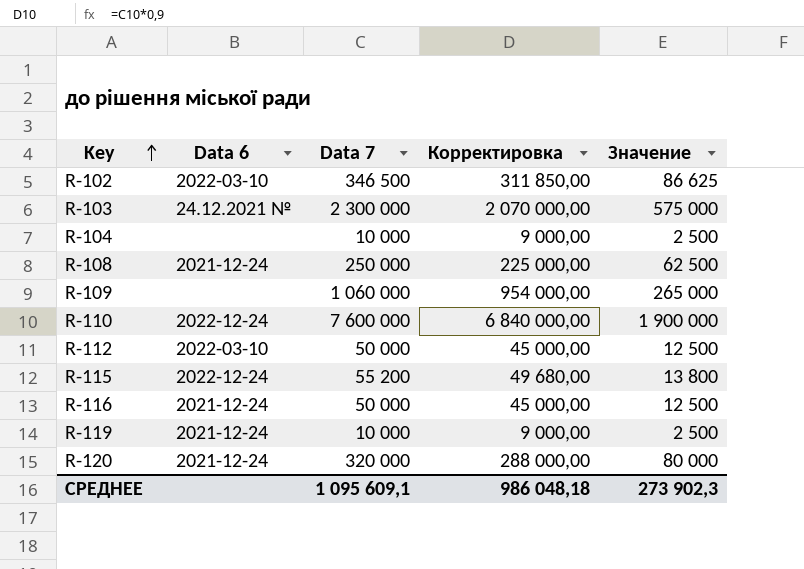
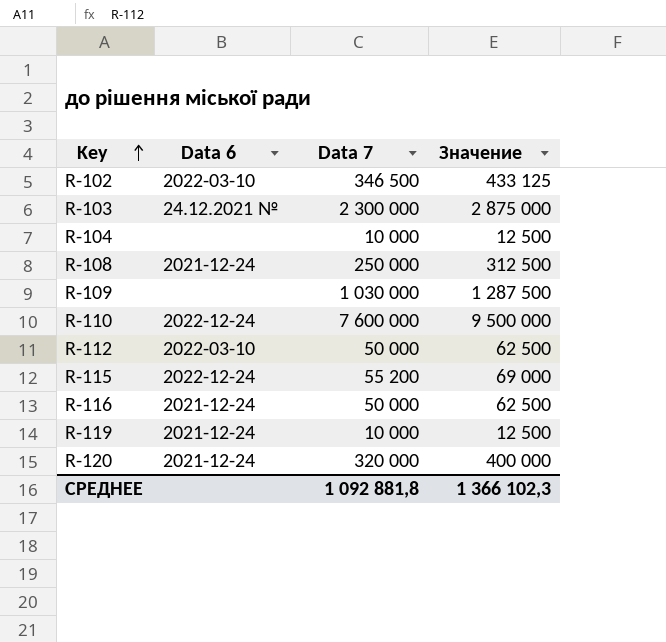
column Корректировка | formula: [Data 7] * 0,9 -> none
column Значение | formula: [Data 7] * 0,25 -> [Data 7] * 1,25
R-109 | Data 7: 1 060 000 -> 1 030 000
СРЕДНЕЕ | Data 7: 1 095 609,1 -> 1 092 881,8
СРЕДНЕЕ | Значение: 273 902,3 -> 1 366 102,3

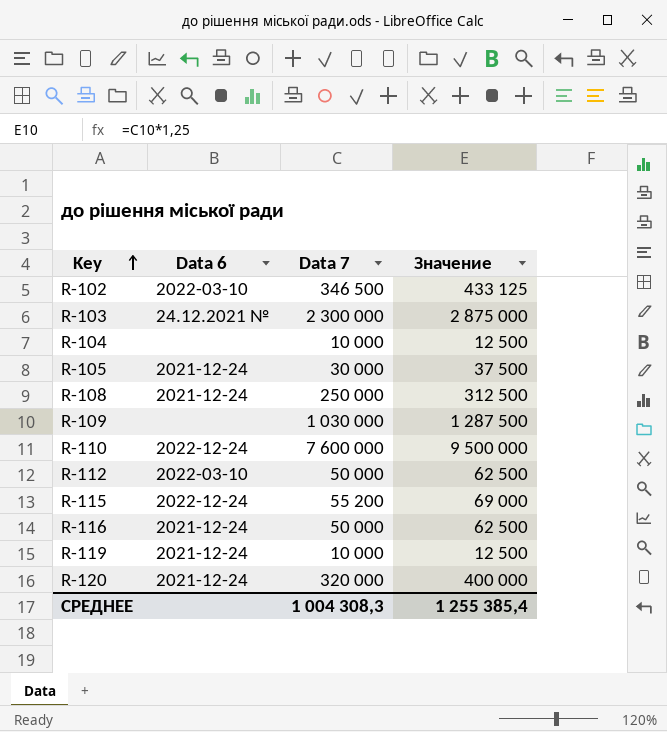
row R-105: none -> 2021-12-24 | 30 000 | 37 500
СРЕДНЕЕ | Data 7: 1 092 881,8 -> 1 004 308,3
СРЕДНЕЕ | Значение: 1 366 102,3 -> 1 255 385,4

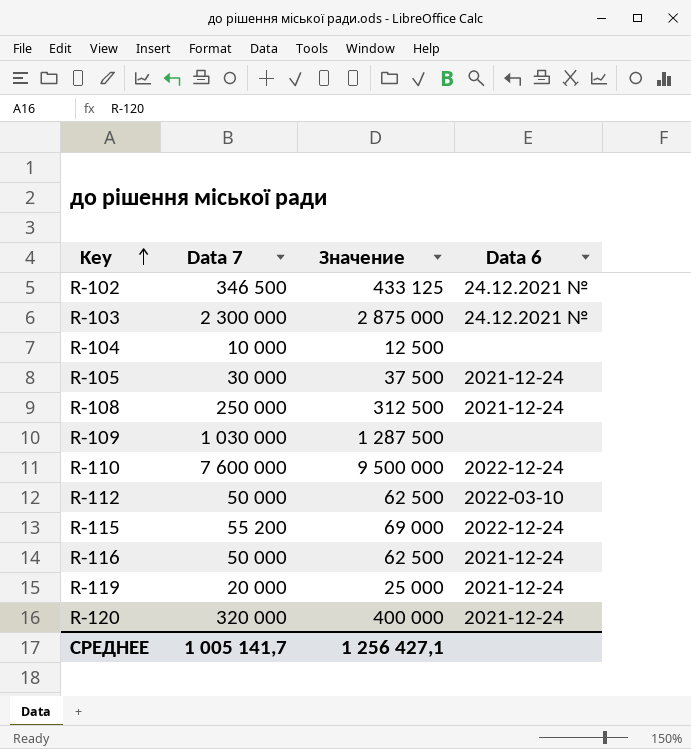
column Data 6 | position: 2 -> 4
R-102 | Data 6: 2022-03-10 -> 24.12.2021 №
R-119 | Data 7: 10 000 -> 20 000
R-119 | Значение: 12 500 -> 25 000
СРЕДНЕЕ | Data 7: 1 004 308,3 -> 1 005 141,7
СРЕДНЕЕ | Значение: 1 255 385,4 -> 1 256 427,1

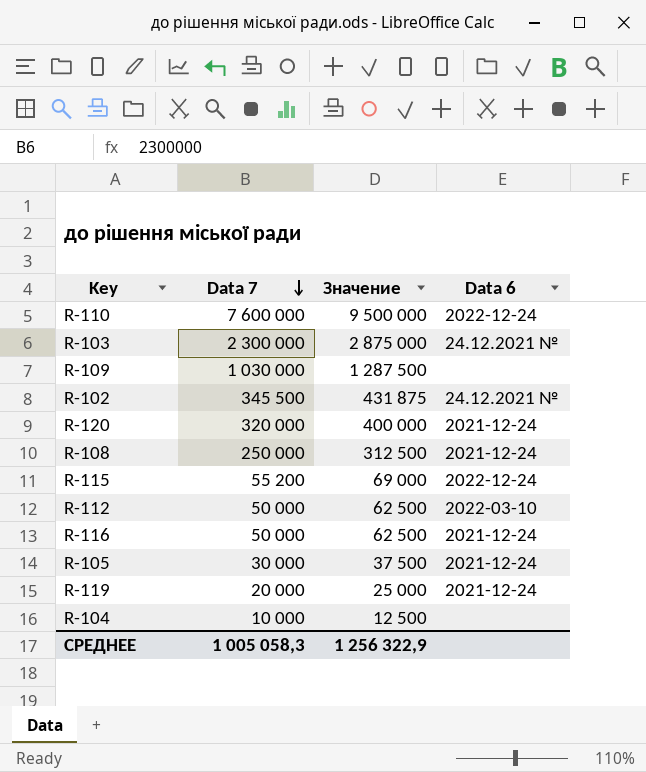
row order: Key ascending -> Data 7 descending
R-102 | Data 7: 346 500 -> 345 500
R-102 | Значение: 433 125 -> 431 875
СРЕДНЕЕ | Data 7: 1 005 141,7 -> 1 005 058,3
СРЕДНЕЕ | Значение: 1 256 427,1 -> 1 256 322,9

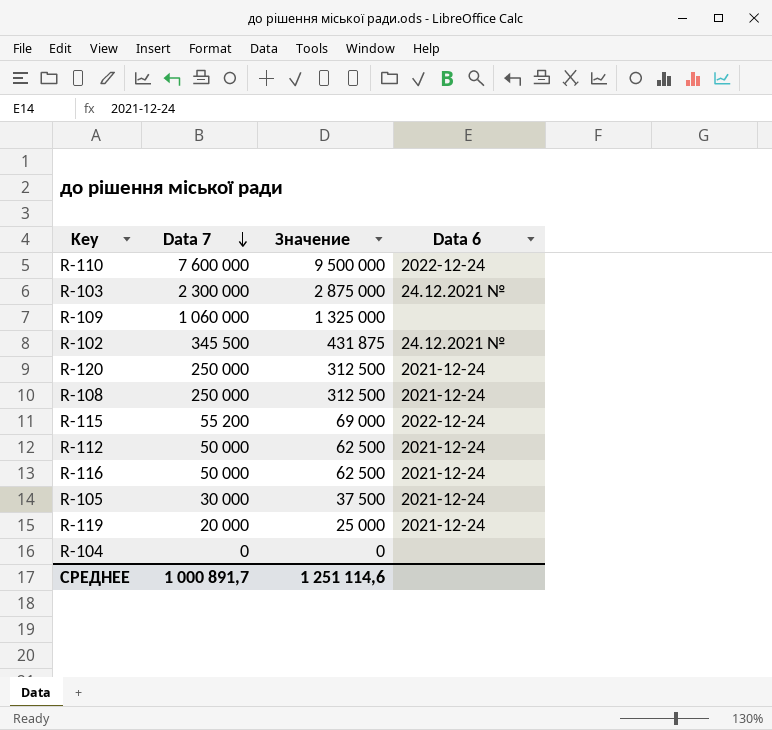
R-109 | Data 7: 1 030 000 -> 1 060 000
R-109 | Значение: 1 287 500 -> 1 325 000
R-120 | Data 7: 320 000 -> 250 000
R-120 | Значение: 400 000 -> 312 500
R-112 | Data 6: 2022-03-10 -> 2021-12-24
R-104 | Data 7: 10 000 -> 0
R-104 | Значение: 12 500 -> 0
СРЕДНЕЕ | Data 7: 1 005 058,3 -> 1 000 891,7
СРЕДНЕЕ | Значение: 1 256 322,9 -> 1 251 114,6

